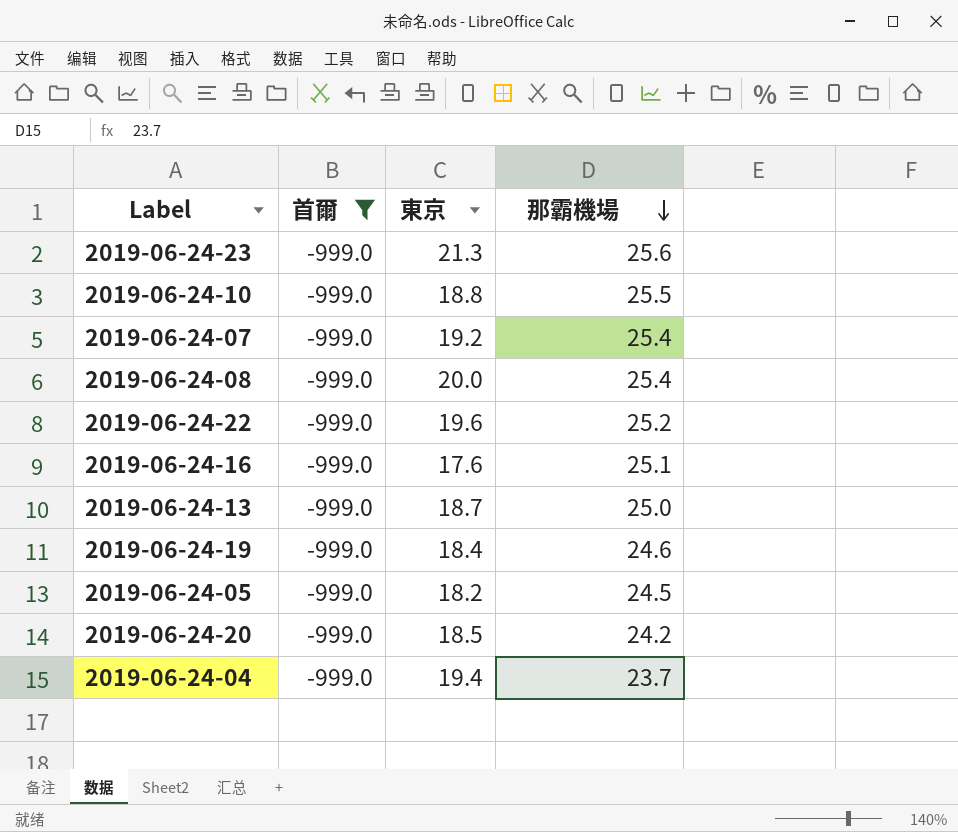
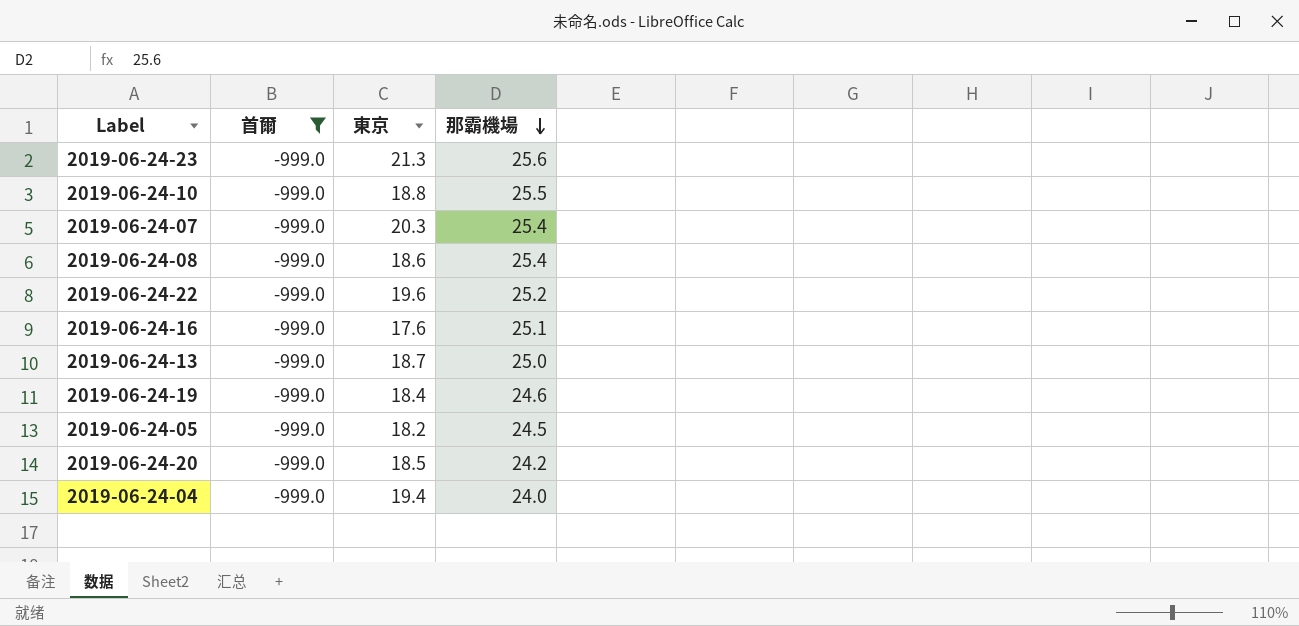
2019-06-24-07 | 東京: 19.2 -> 20.3
2019-06-24-08 | 東京: 20.0 -> 18.6
2019-06-24-04 | 那霸機場: 23.7 -> 24.0

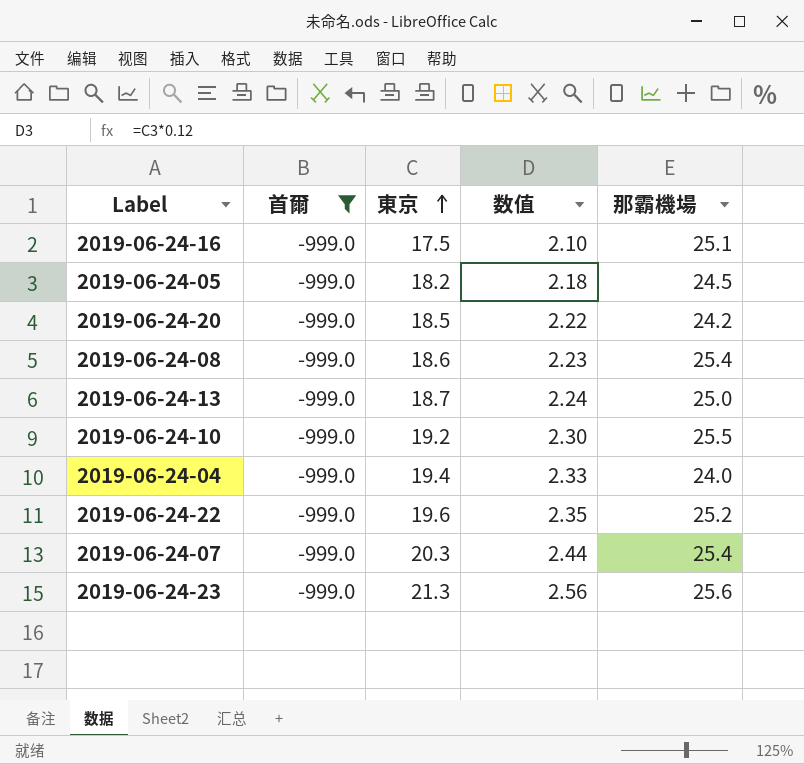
row order: 那霸機場 descending -> 東京 ascending
column 数值 | formula: none -> [東京] * 0.12
row 2019-06-24-19: -999.0 | 18.4 | 24.6 -> none
2019-06-24-16 | 東京: 17.6 -> 17.5
2019-06-24-10 | 東京: 18.8 -> 19.2

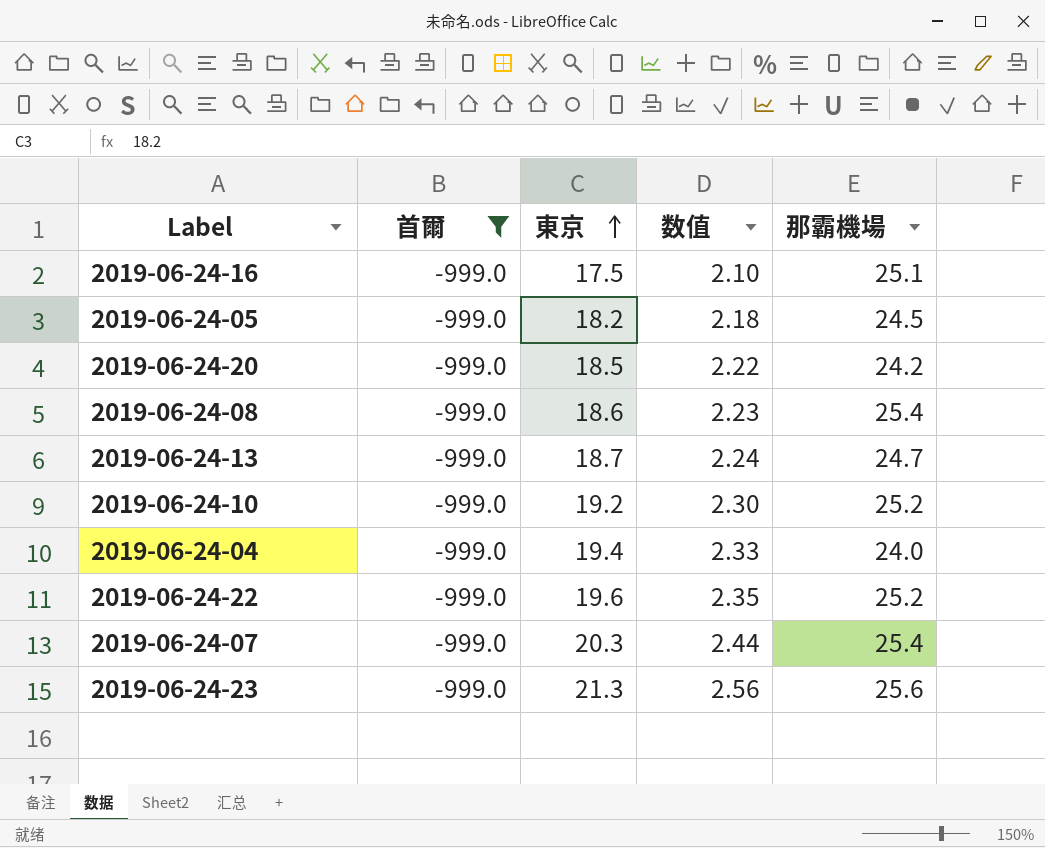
2019-06-24-13 | 那霸機場: 25.0 -> 24.7
2019-06-24-10 | 那霸機場: 25.5 -> 25.2

